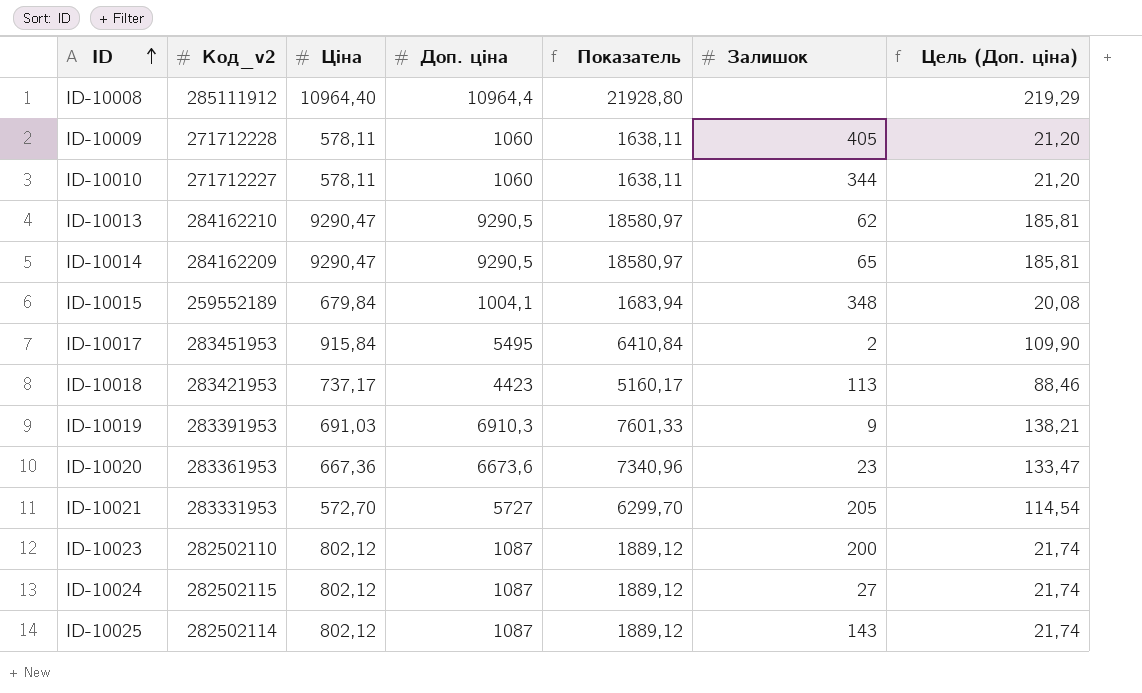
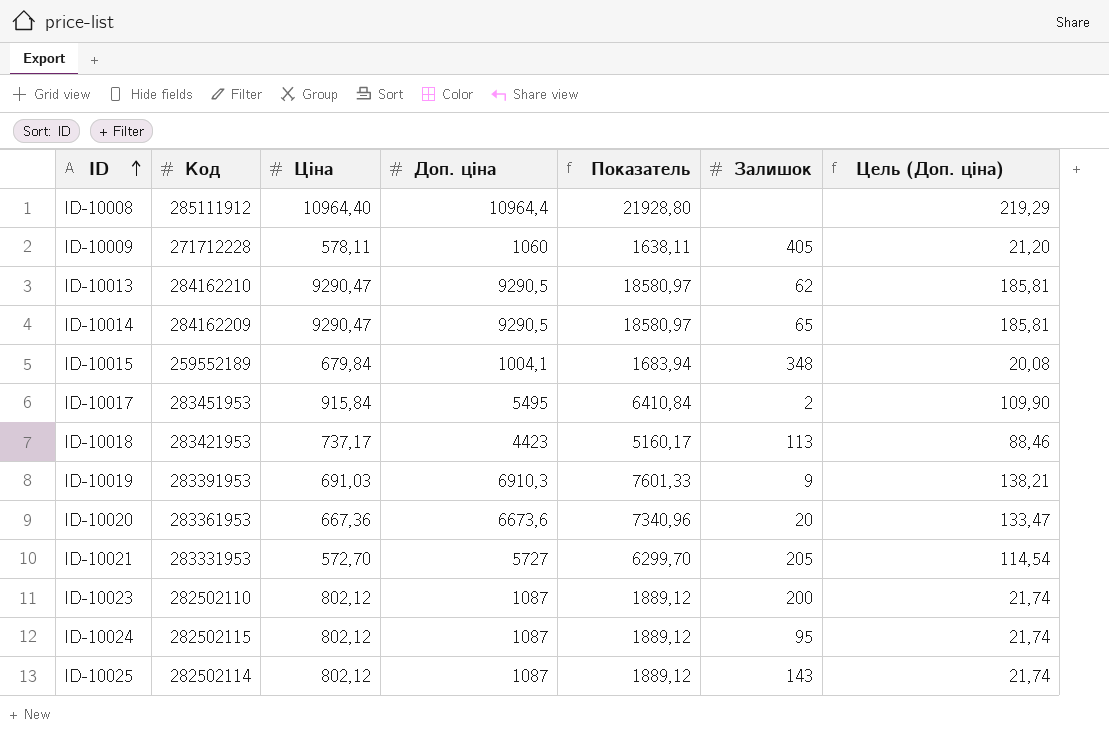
column name: Код_v2 -> Код
row ID-10010: 271712227 | 578,11 | 1060 | 1638,11 | 344 | 21,20 -> none
ID-10020 | Залишок: 23 -> 20
ID-10024 | Залишок: 27 -> 95

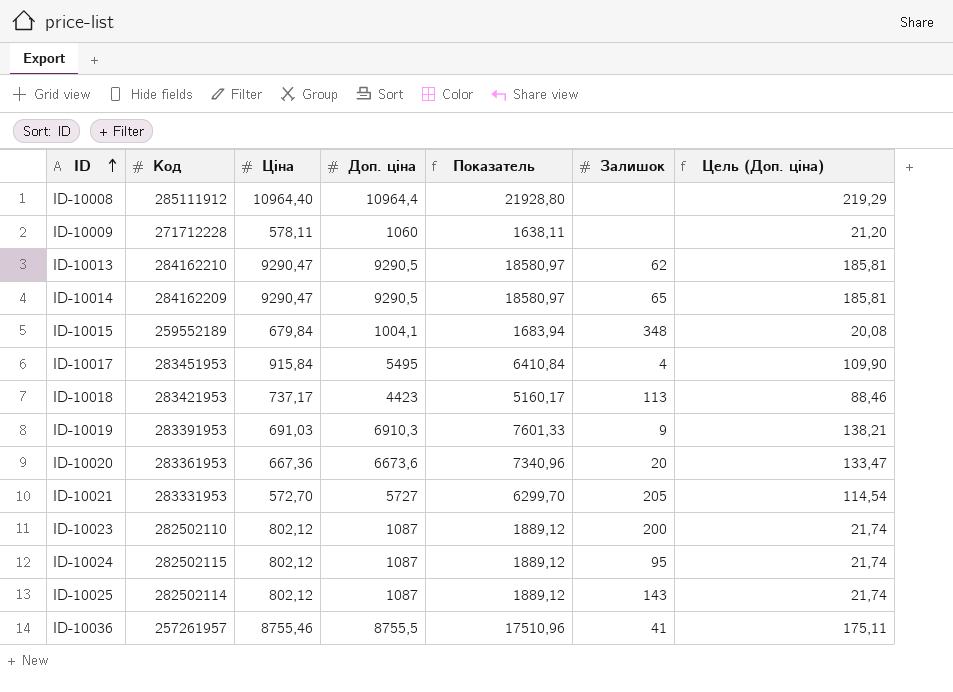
ID-10009 | Залишок: 405 -> none
ID-10017 | Залишок: 2 -> 4
row ID-10036: none -> 257261957 | 8755,46 | 8755,5 | 17510,96 | 41 | 175,11

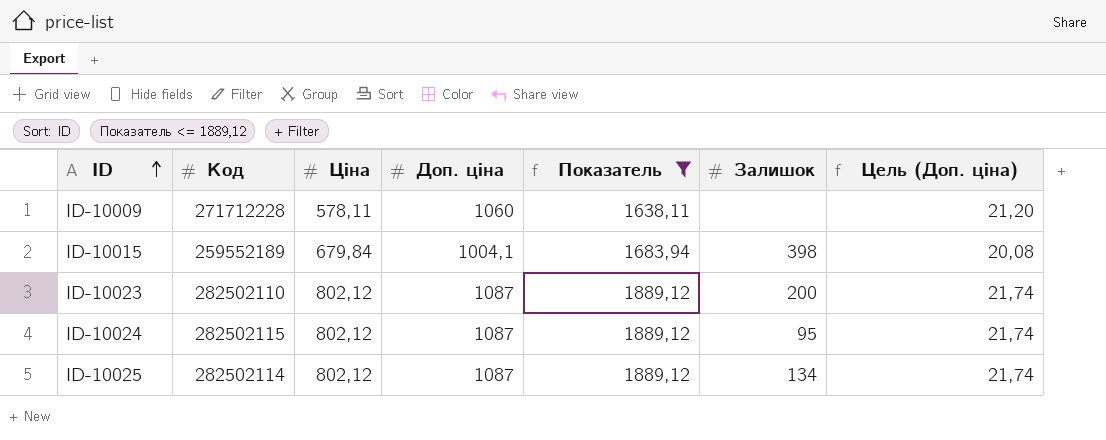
filter: none -> Показатель <= 1889,12
ID-10015 | Залишок: 348 -> 398
ID-10025 | Залишок: 143 -> 134

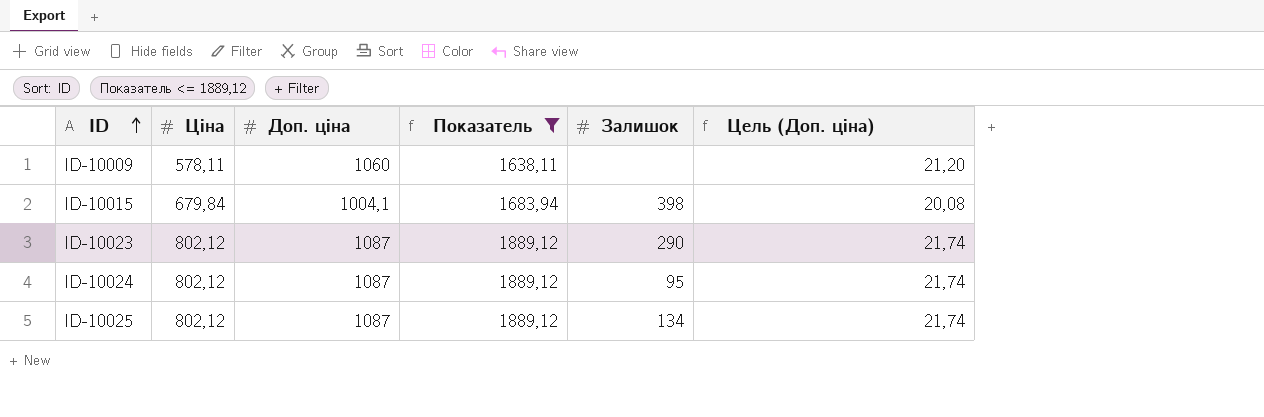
column Код | position: 2 -> none
ID-10023 | Залишок: 200 -> 290

